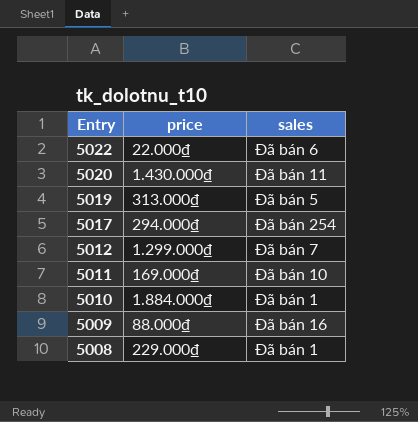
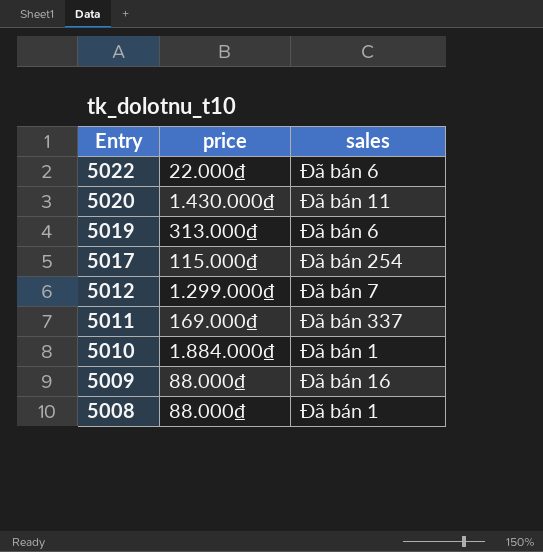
5019 | sales: Đã bán 5 -> Đã bán 6
5017 | price: 294.000₫ -> 115.000₫
5011 | sales: Đã bán 10 -> Đã bán 337
5008 | price: 229.000₫ -> 88.000₫

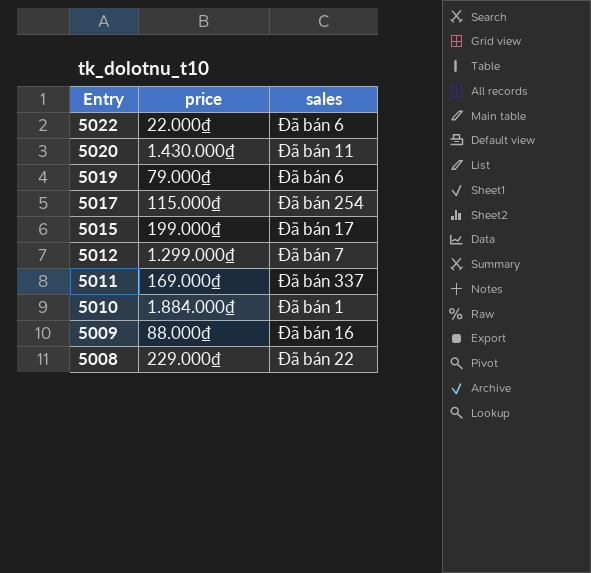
5019 | price: 313.000₫ -> 79.000₫
row 5015: none -> 199.000₫ | Đã bán 17
5008 | price: 88.000₫ -> 229.000₫
5008 | sales: Đã bán 1 -> Đã bán 22

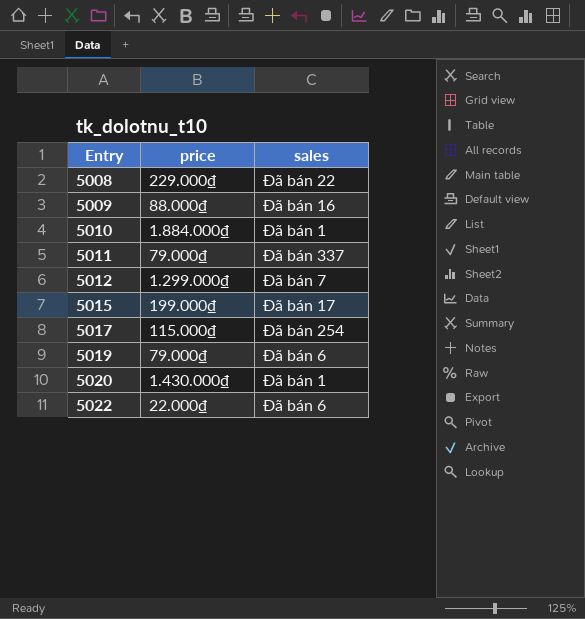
row order: Entry descending -> Entry ascending
5011 | price: 169.000₫ -> 79.000₫
5020 | sales: Đã bán 11 -> Đã bán 1

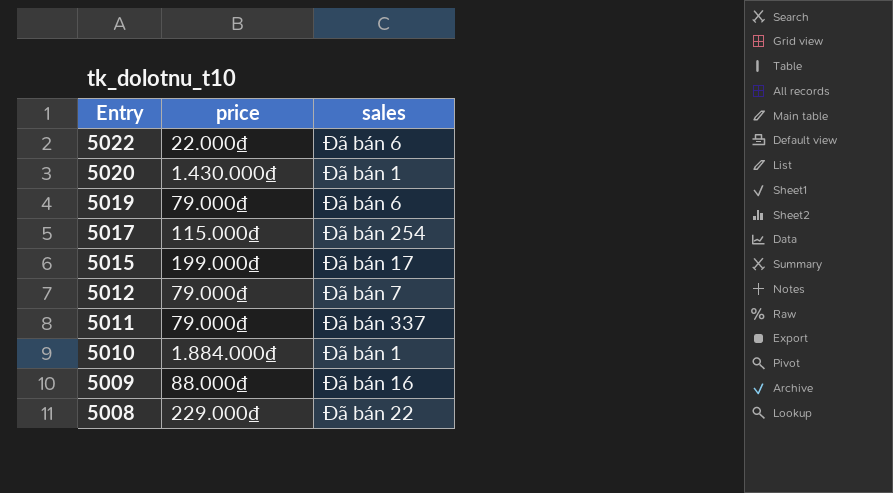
row order: Entry ascending -> Entry descending
5012 | price: 1.299.000₫ -> 79.000₫

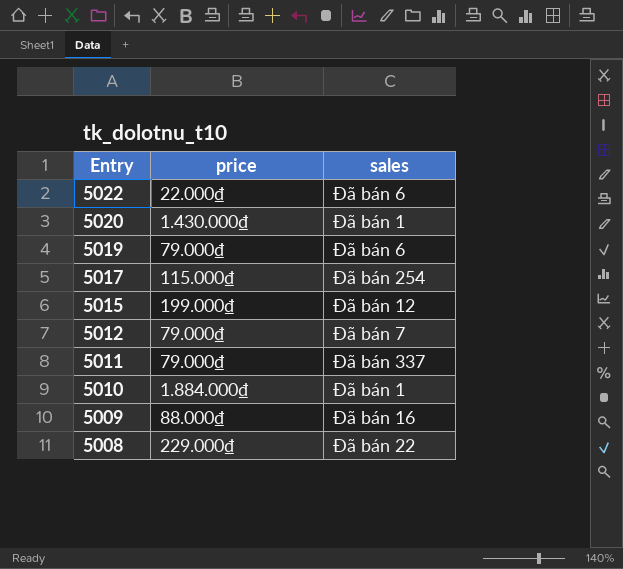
5015 | sales: Đã bán 17 -> Đã bán 12

